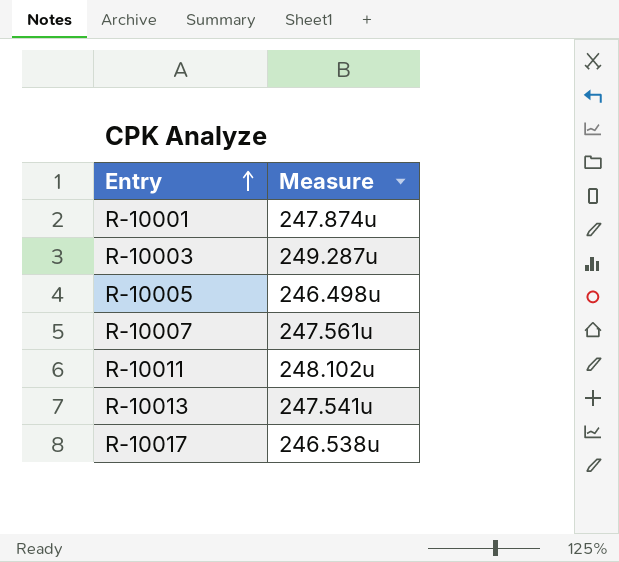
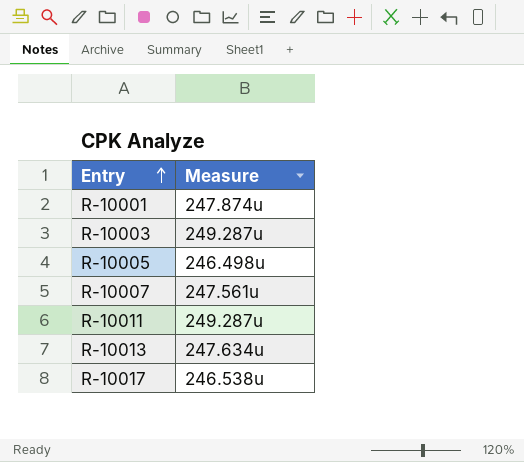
R-10011 | Measure: 248.102u -> 249.287u
R-10013 | Measure: 247.541u -> 247.634u

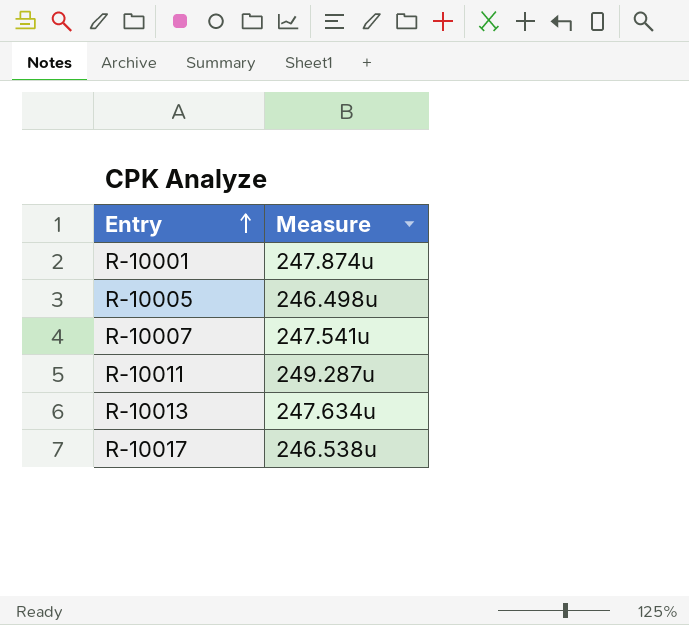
row R-10003: 249.287u -> none
R-10007 | Measure: 247.561u -> 247.541u

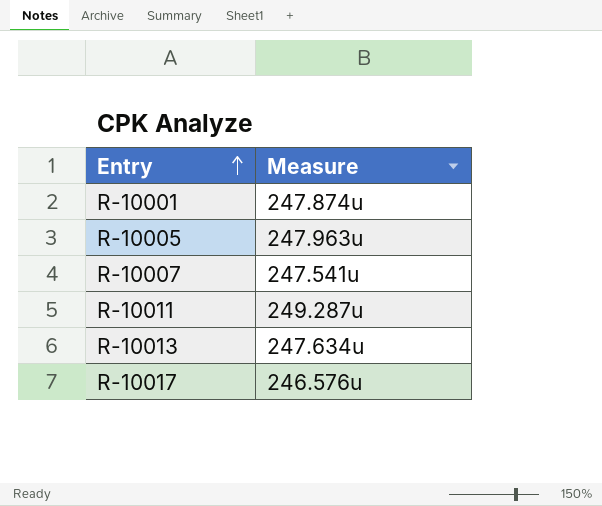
R-10005 | Measure: 246.498u -> 247.963u
R-10017 | Measure: 246.538u -> 246.576u

